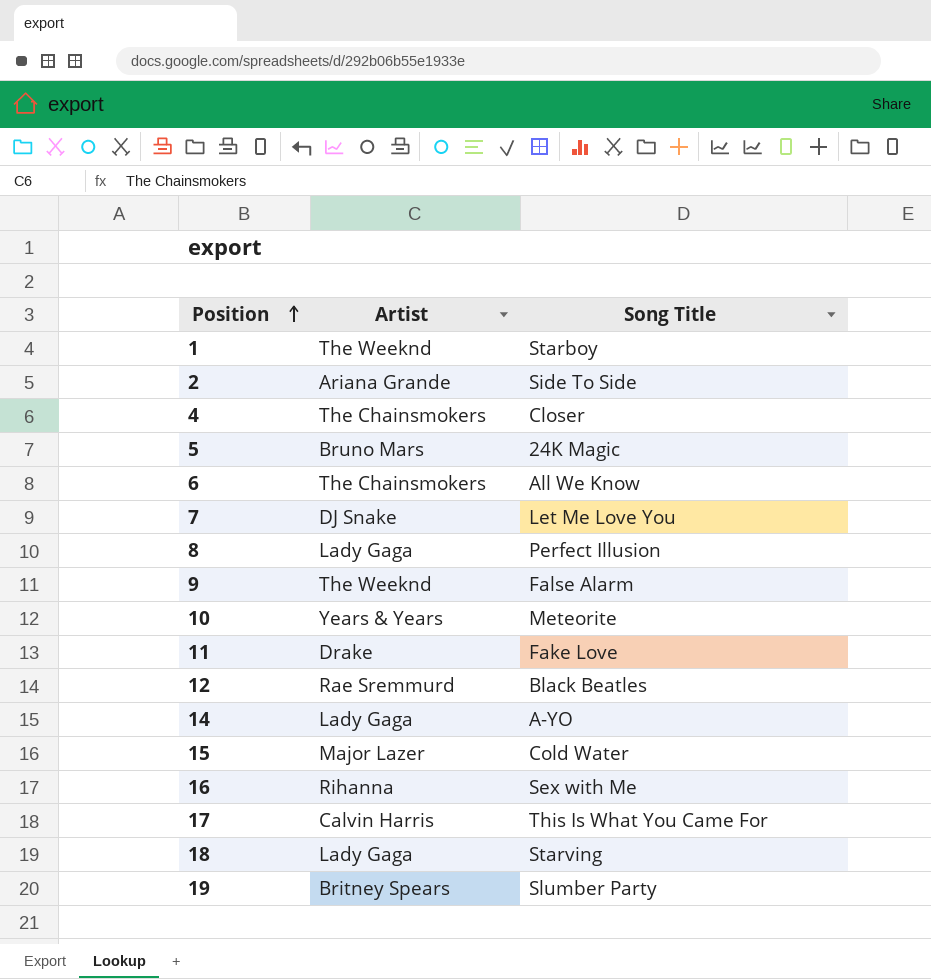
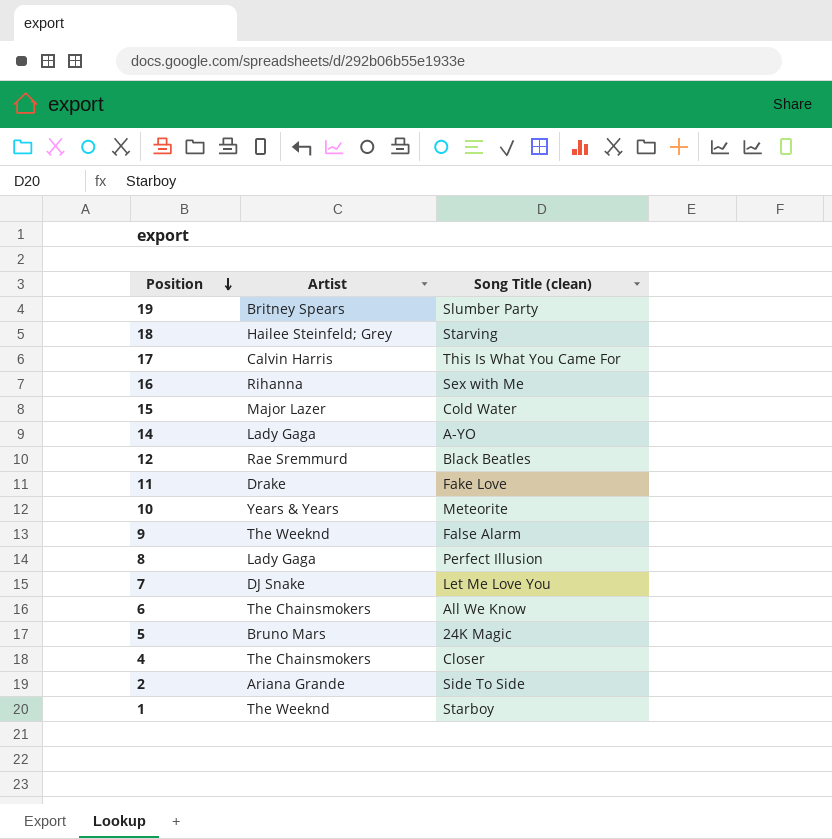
row order: Position ascending -> Position descending
column name: Song Title -> Song Title (clean)
18 | Artist: Lady Gaga -> Hailee Steinfeld; Grey

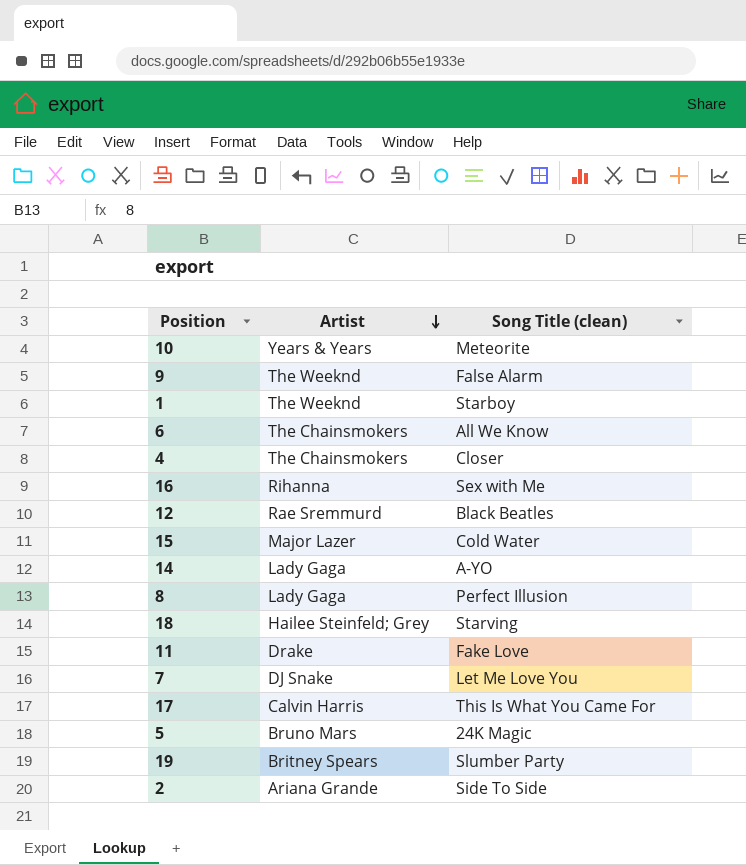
row order: Position descending -> Artist descending

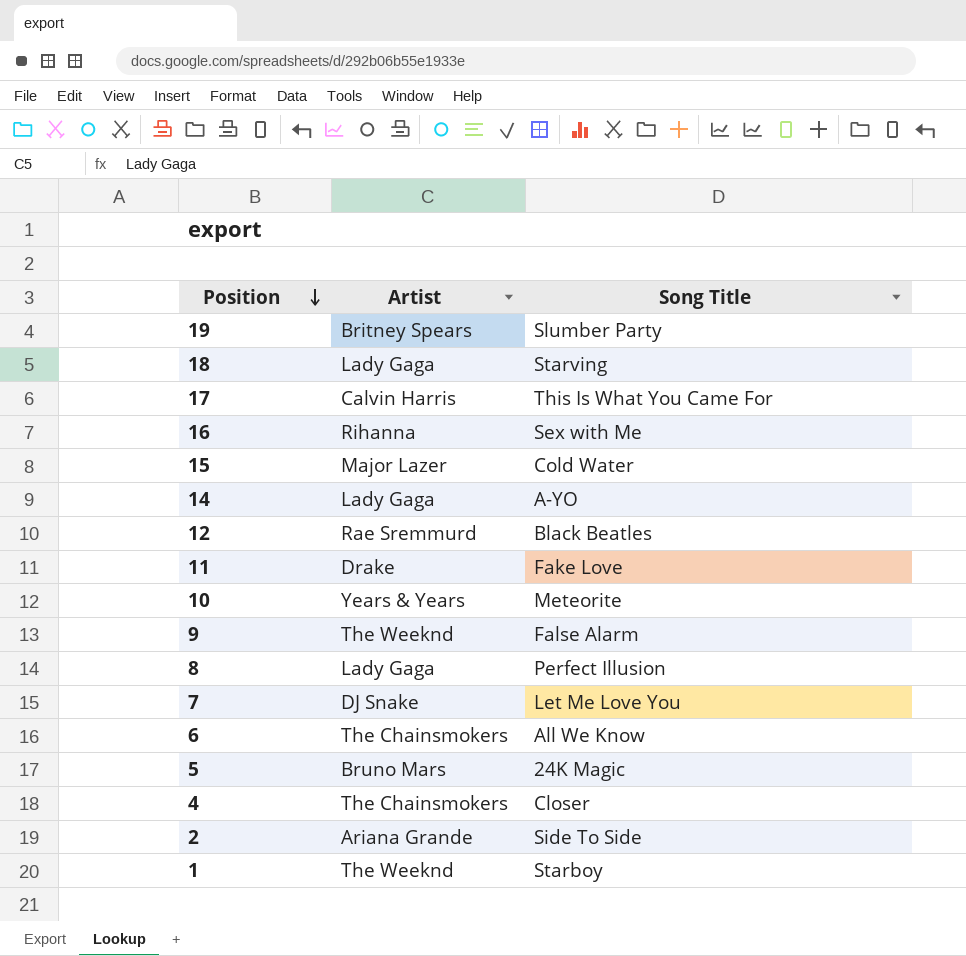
row order: Artist descending -> Position descending
column name: Song Title (clean) -> Song Title
18 | Artist: Hailee Steinfeld; Grey -> Lady Gaga

